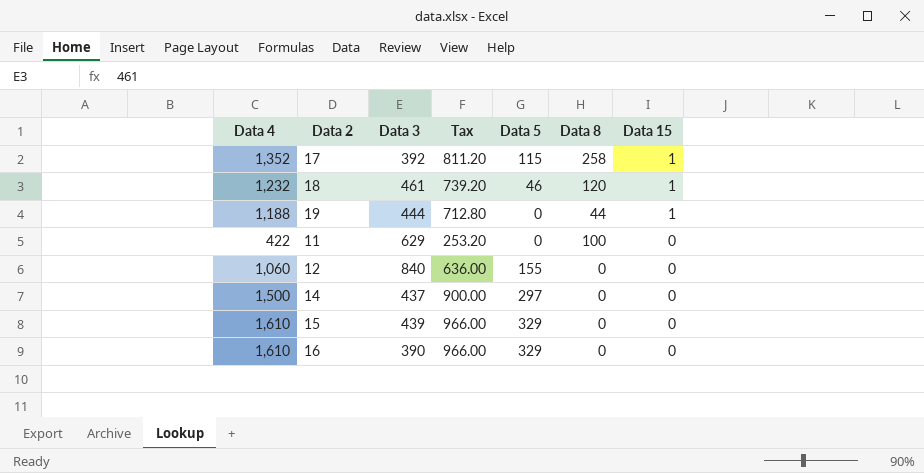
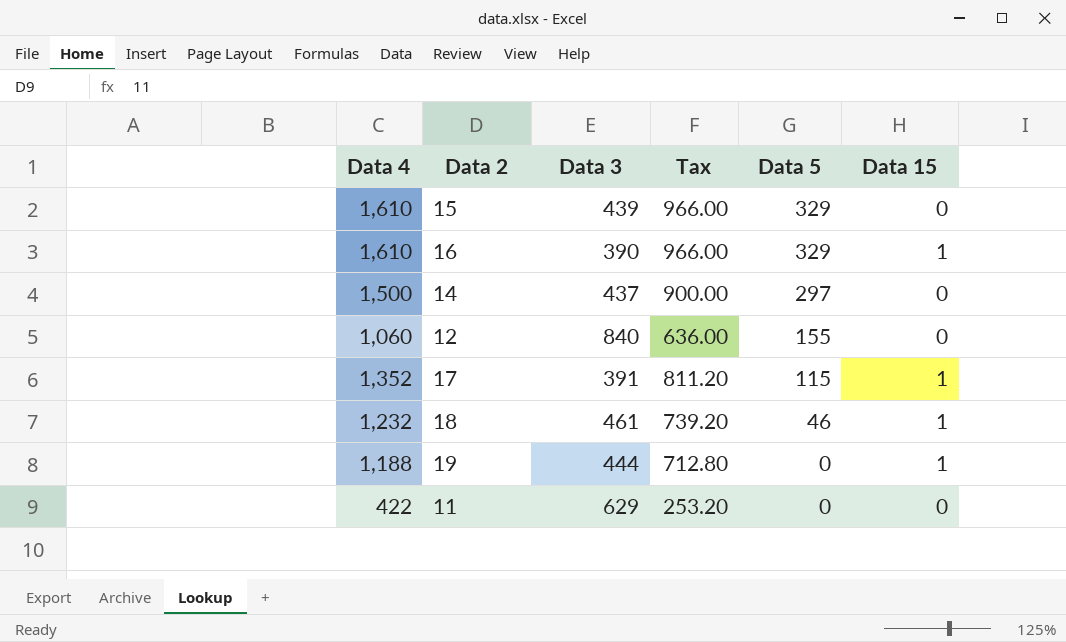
row order: Data 15 descending -> Data 5 descending
column Data 8 | position: 6 -> none
16 | Data 15: 0 -> 1
17 | Data 3: 392 -> 391

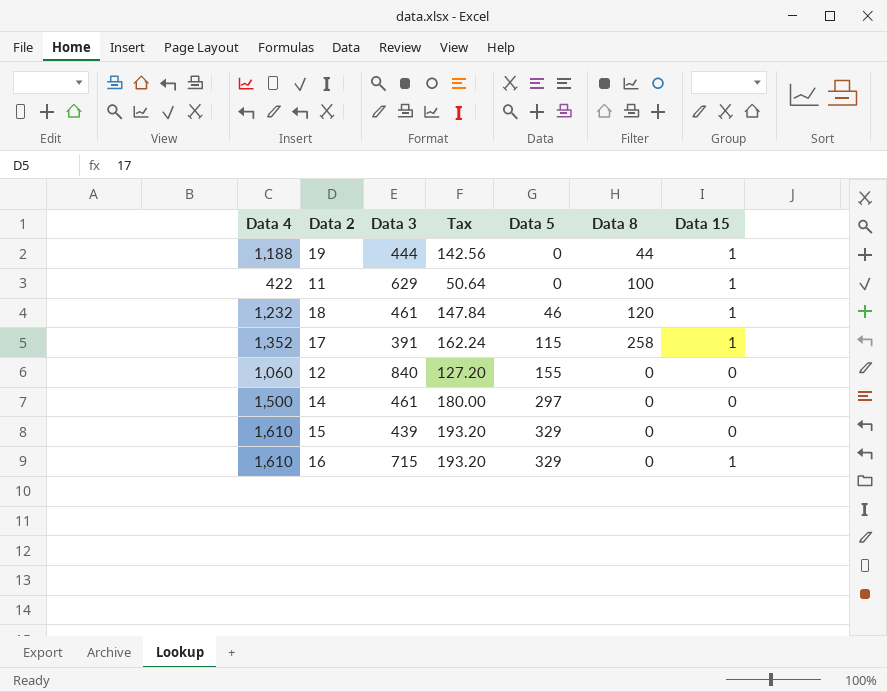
row order: Data 5 descending -> Data 5 ascending
column Tax | formula: [Data 4] * 0.6 -> [Data 4] * 0.12
column Data 8 | position: none -> 6
11 | Data 15: 0 -> 1
14 | Data 3: 437 -> 461
16 | Data 3: 390 -> 715

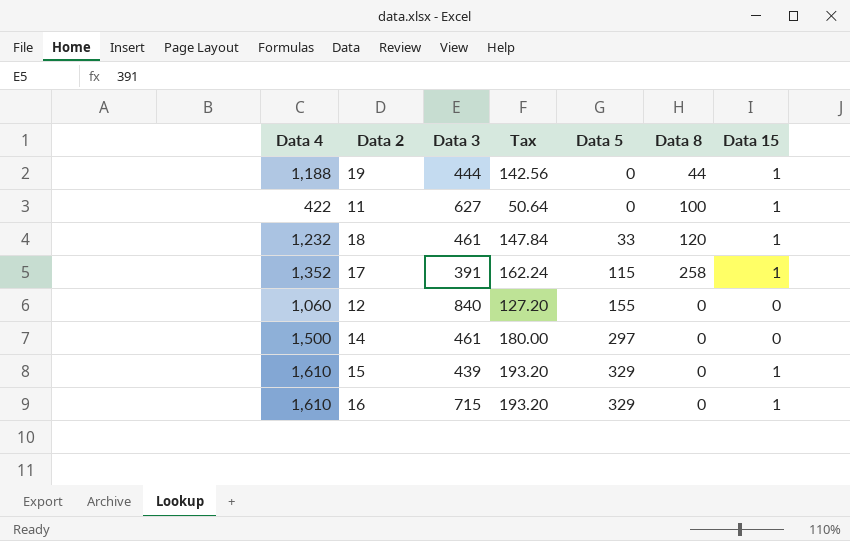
11 | Data 3: 629 -> 627
18 | Data 5: 46 -> 33
15 | Data 15: 0 -> 1

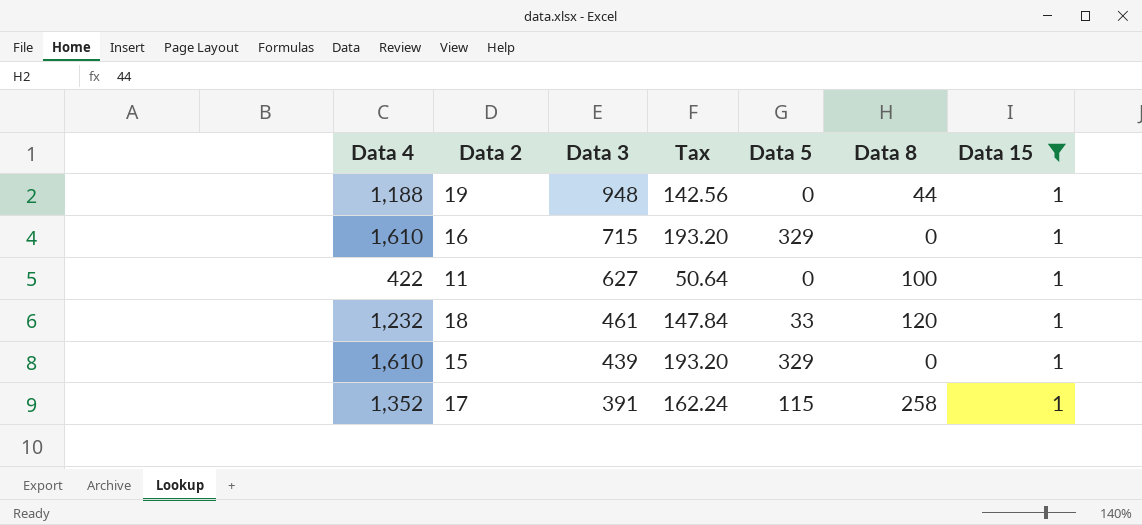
filter: none -> Data 15 = 1
row order: Data 5 ascending -> Data 3 descending
19 | Data 3: 444 -> 948

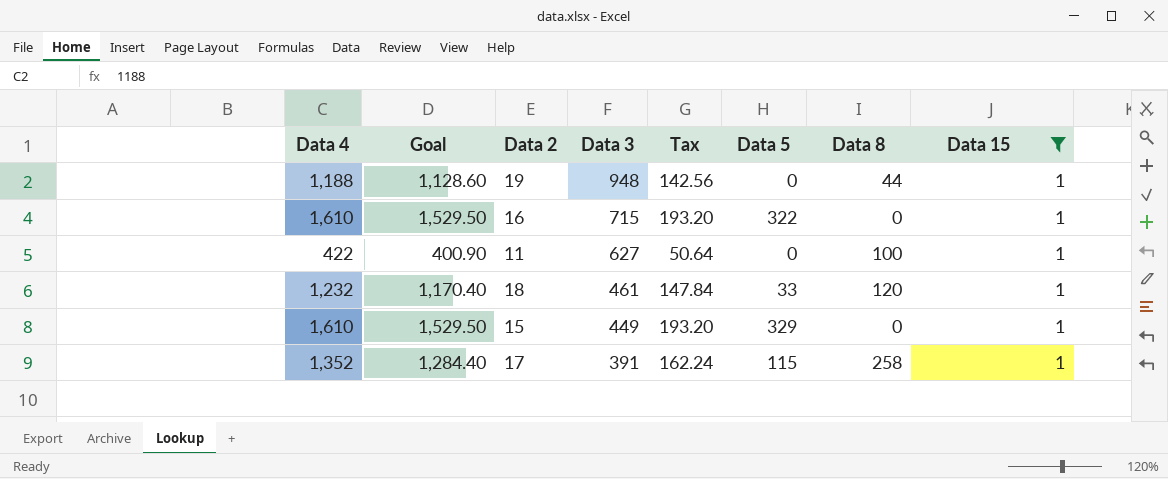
column Goal | formula: none -> [Data 4] * 0.95
16 | Data 5: 329 -> 322
15 | Data 3: 439 -> 449

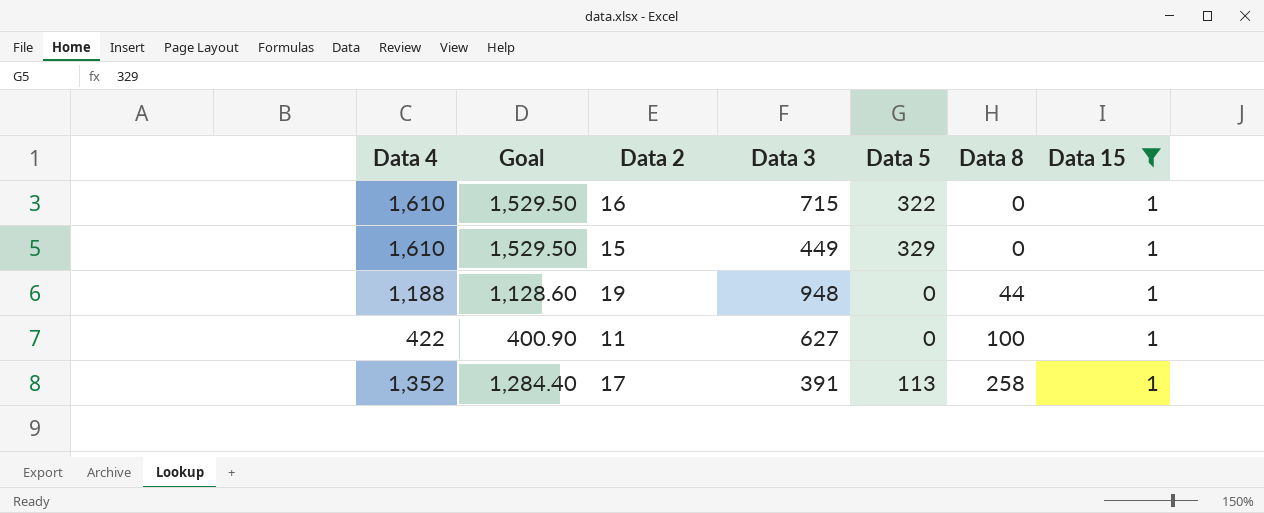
row order: Data 3 descending -> Data 8 ascending
column Tax | formula: [Data 4] * 0.12 -> none
row 18: 1,232 | 1,170.40 | 461 | 147.84 | 33 | 120 | 1 -> none
17 | Data 5: 115 -> 113

